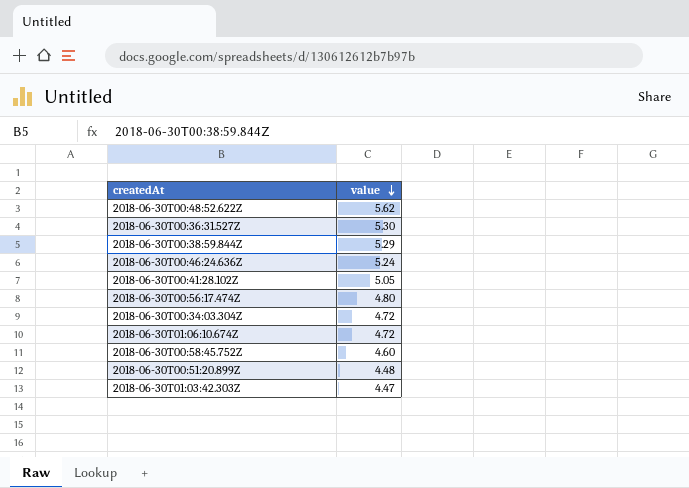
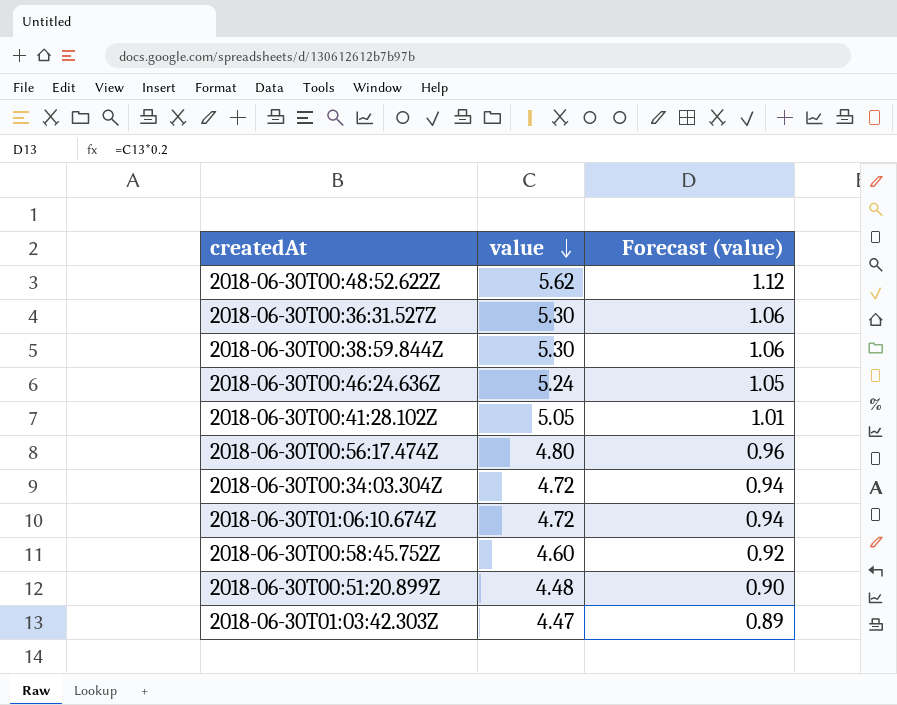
column Forecast (value) | formula: none -> [value] * 0.2
2018-06-30T00:38:59.844Z | value: 5.29 -> 5.30

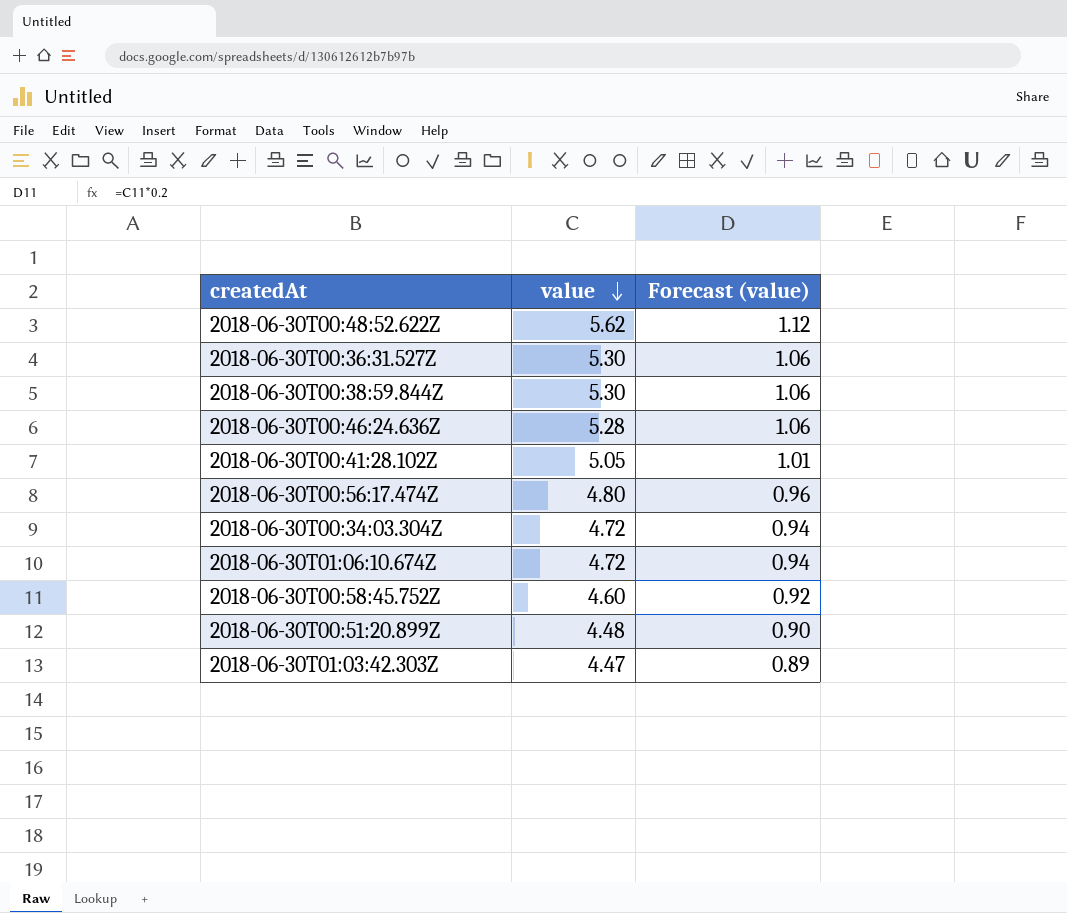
2018-06-30T00:46:24.636Z | value: 5.24 -> 5.28
2018-06-30T00:46:24.636Z | Forecast (value): 1.05 -> 1.06

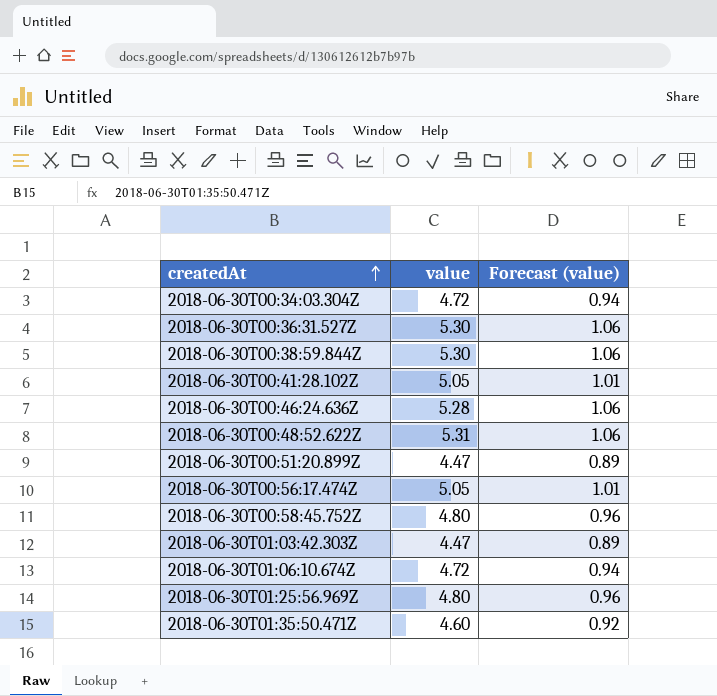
row order: value descending -> createdAt ascending
2018-06-30T00:48:52.622Z | value: 5.62 -> 5.31
2018-06-30T00:48:52.622Z | Forecast (value): 1.12 -> 1.06
2018-06-30T00:51:20.899Z | value: 4.48 -> 4.47
2018-06-30T00:51:20.899Z | Forecast (value): 0.90 -> 0.89
2018-06-30T00:56:17.474Z | value: 4.80 -> 5.05
2018-06-30T00:56:17.474Z | Forecast (value): 0.96 -> 1.01
2018-06-30T00:58:45.752Z | value: 4.60 -> 4.80
2018-06-30T00:58:45.752Z | Forecast (value): 0.92 -> 0.96
row 2018-06-30T01:25:56.969Z: none -> 4.80 | 0.96
row 2018-06-30T01:35:50.471Z: none -> 4.60 | 0.92

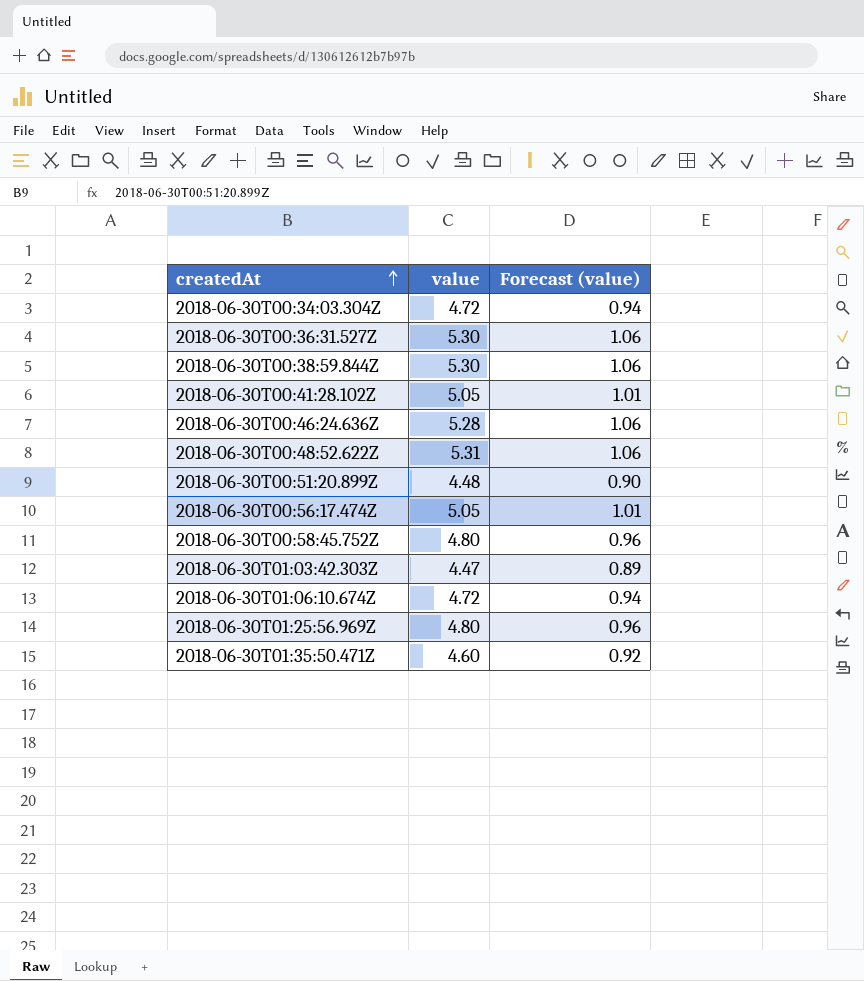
2018-06-30T00:51:20.899Z | value: 4.47 -> 4.48
2018-06-30T00:51:20.899Z | Forecast (value): 0.89 -> 0.90

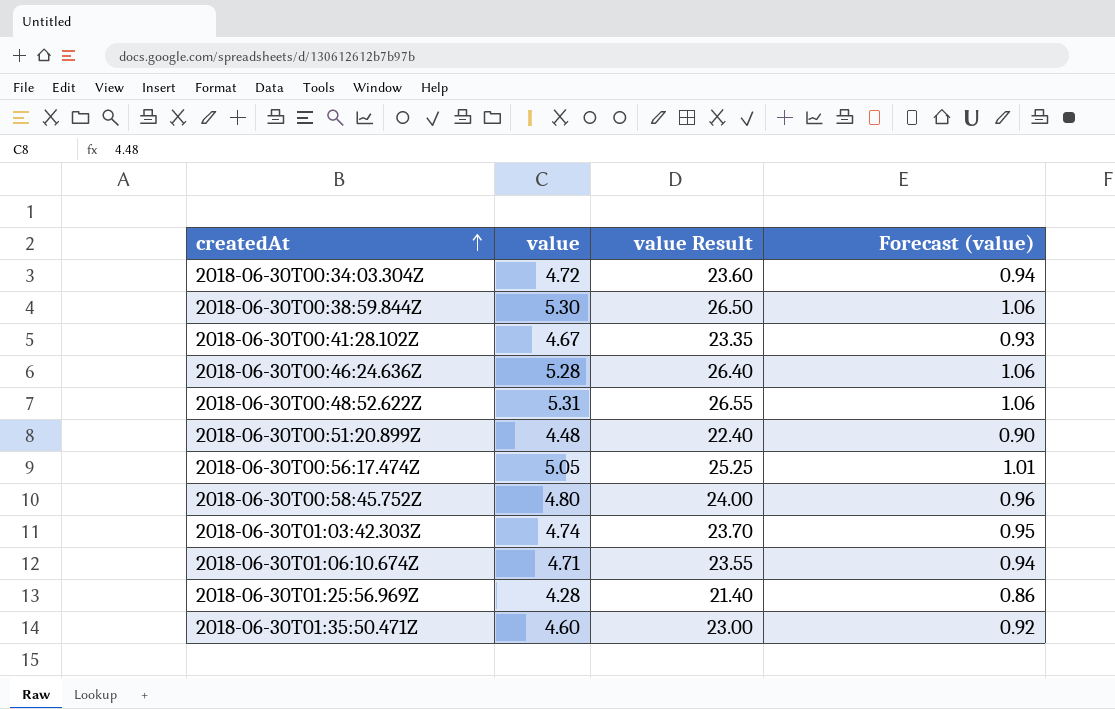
column value Result | formula: none -> [value] * 5
row 2018-06-30T00:36:31.527Z: 5.30 | 1.06 -> none
2018-06-30T00:41:28.102Z | value: 5.05 -> 4.67
2018-06-30T00:41:28.102Z | Forecast (value): 1.01 -> 0.93
2018-06-30T01:03:42.303Z | value: 4.47 -> 4.74
2018-06-30T01:03:42.303Z | Forecast (value): 0.89 -> 0.95
2018-06-30T01:06:10.674Z | value: 4.72 -> 4.71
2018-06-30T01:25:56.969Z | value: 4.80 -> 4.28
2018-06-30T01:25:56.969Z | Forecast (value): 0.96 -> 0.86

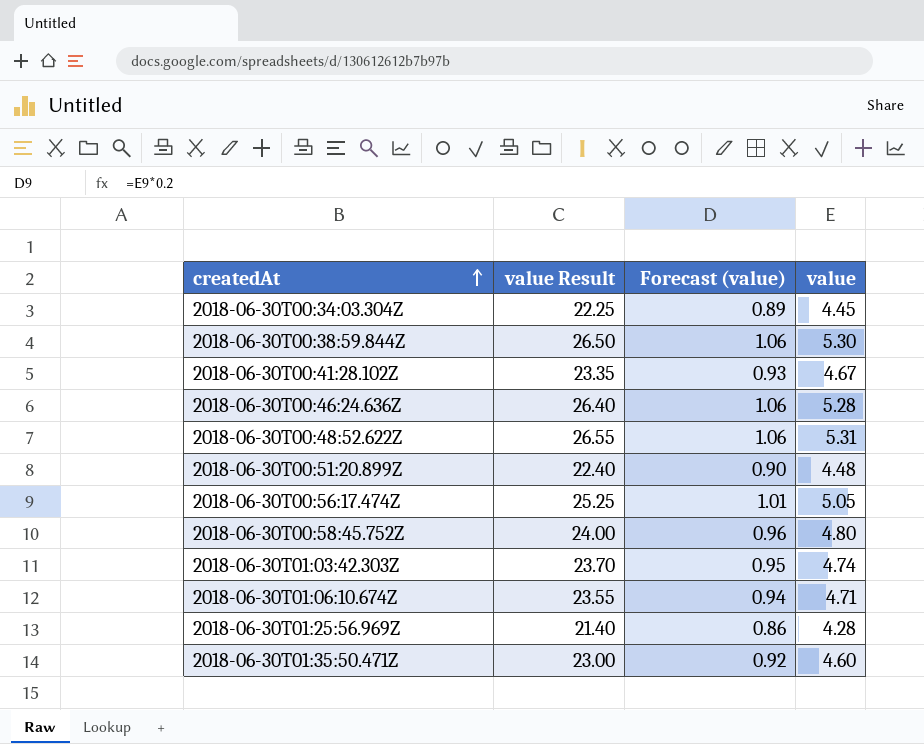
column value | position: 2 -> 4
2018-06-30T00:34:03.304Z | value Result: 23.60 -> 22.25
2018-06-30T00:34:03.304Z | Forecast (value): 0.94 -> 0.89
2018-06-30T00:34:03.304Z | value: 4.72 -> 4.45

